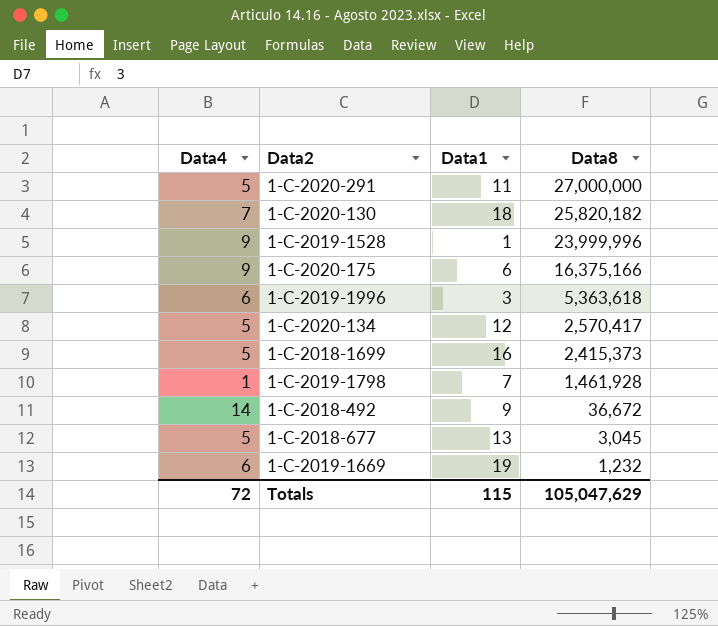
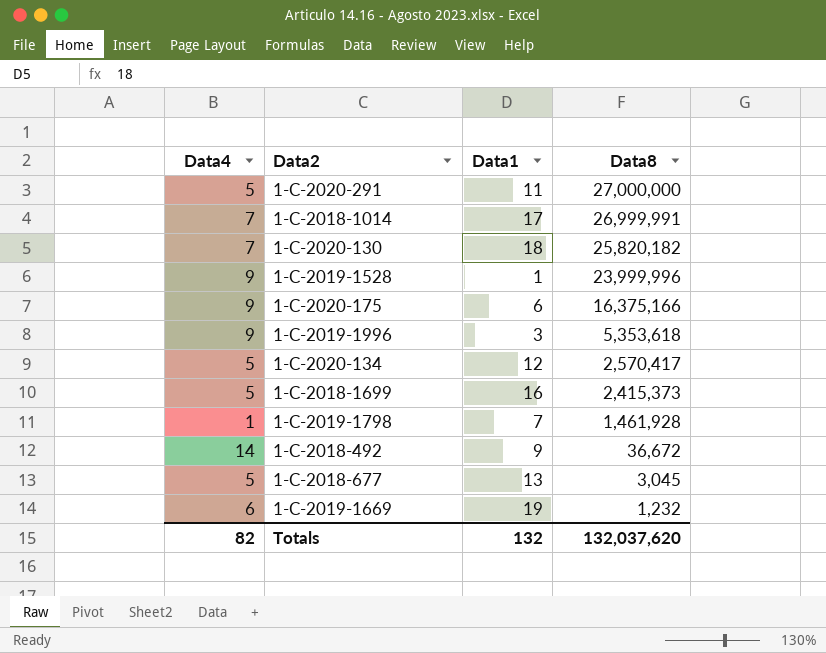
row 1-C-2018-1014: none -> 7 | 17 | 26,999,991
1-C-2019-1996 | Data4: 6 -> 9
1-C-2019-1996 | Data8: 5,363,618 -> 5,353,618
Totals | Data4: 72 -> 82
Totals | Data1: 115 -> 132
Totals | Data8: 105,047,629 -> 132,037,620

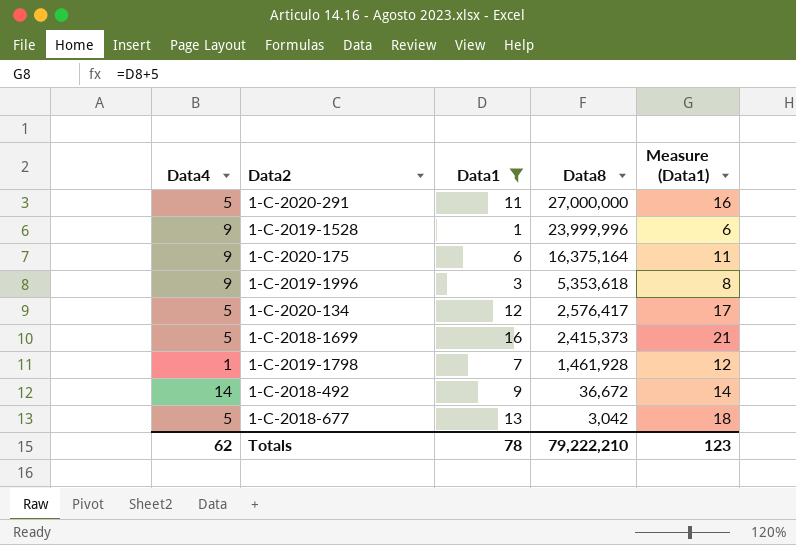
filter: none -> Data1 <= 16
column Measure (Data1) | formula: none -> [Data1] + 5
1-C-2020-175 | Data8: 16,375,166 -> 16,375,164
1-C-2020-134 | Data8: 2,570,417 -> 2,576,417
1-C-2018-677 | Data8: 3,045 -> 3,042
Totals | Data4: 82 -> 62
Totals | Data1: 132 -> 78
Totals | Data8: 132,037,620 -> 79,222,210

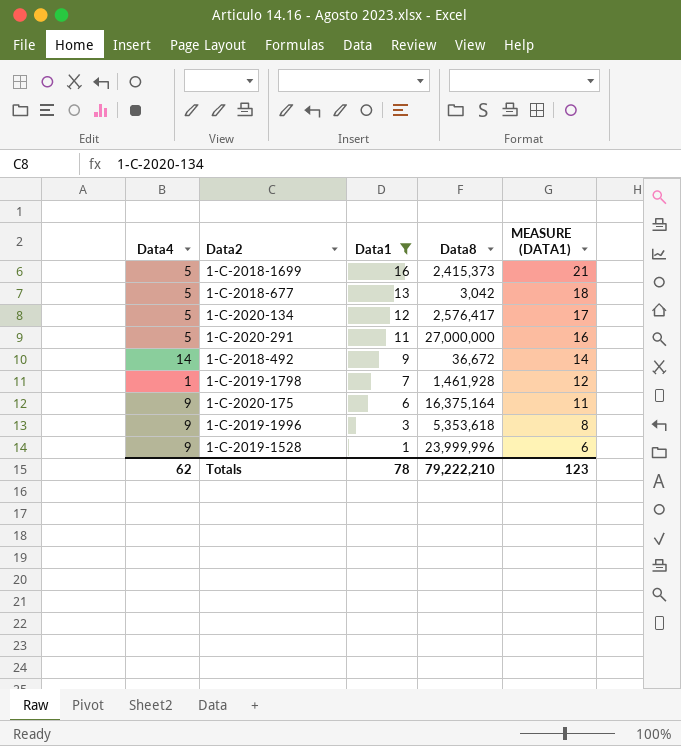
row order: Data8 descending -> Data1 descending
column name: Measure (Data1) -> MEASURE (DATA1)

